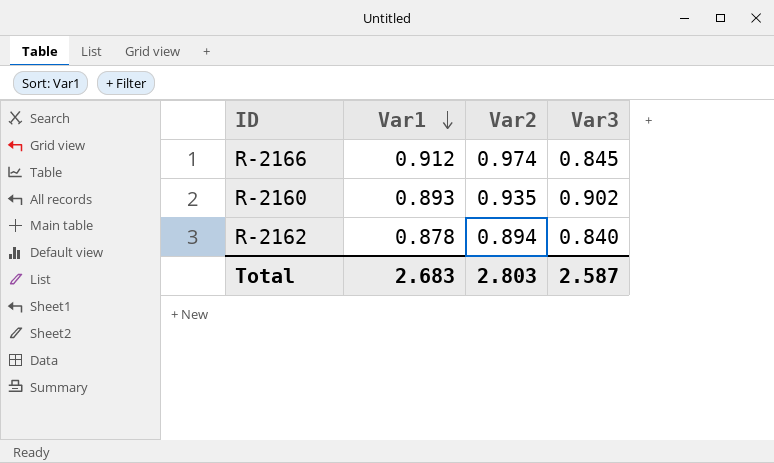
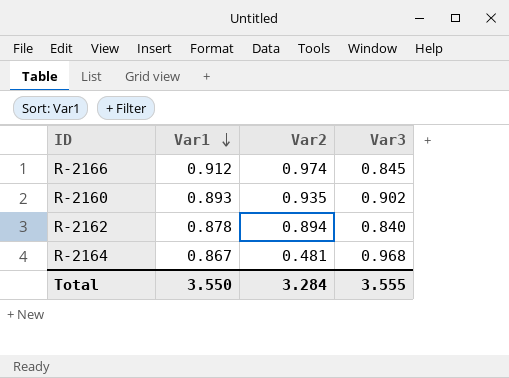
row R-2164: none -> 0.867 | 0.481 | 0.968
Total | Var1: 2.683 -> 3.550
Total | Var2: 2.803 -> 3.284
Total | Var3: 2.587 -> 3.555

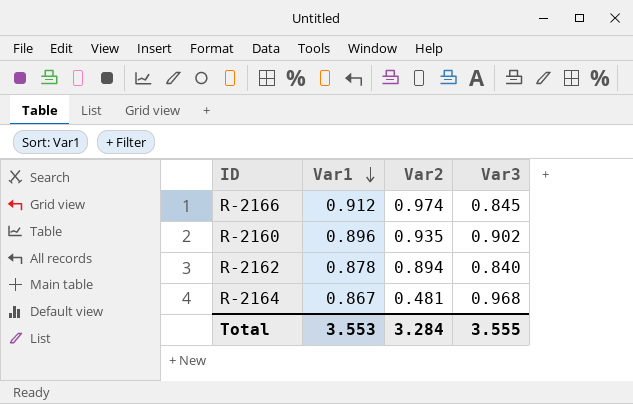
R-2160 | Var1: 0.893 -> 0.896
Total | Var1: 3.550 -> 3.553

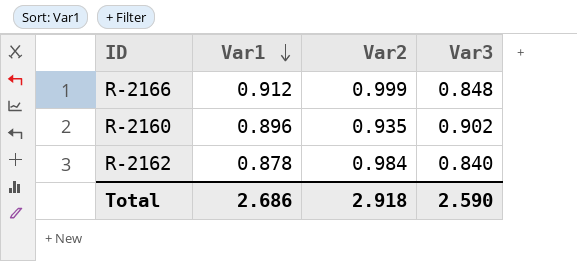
row R-2164: 0.867 | 0.481 | 0.968 -> none
R-2166 | Var2: 0.974 -> 0.999
R-2166 | Var3: 0.845 -> 0.848
R-2162 | Var2: 0.894 -> 0.984
Total | Var1: 3.553 -> 2.686
Total | Var2: 3.284 -> 2.918
Total | Var3: 3.555 -> 2.590

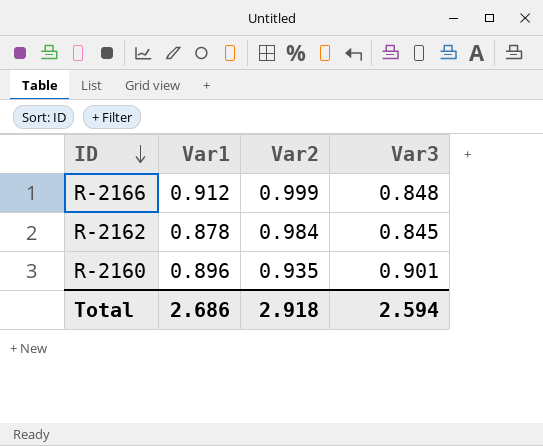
row order: Var1 descending -> ID descending
R-2162 | Var3: 0.840 -> 0.845
R-2160 | Var3: 0.902 -> 0.901
Total | Var3: 2.590 -> 2.594

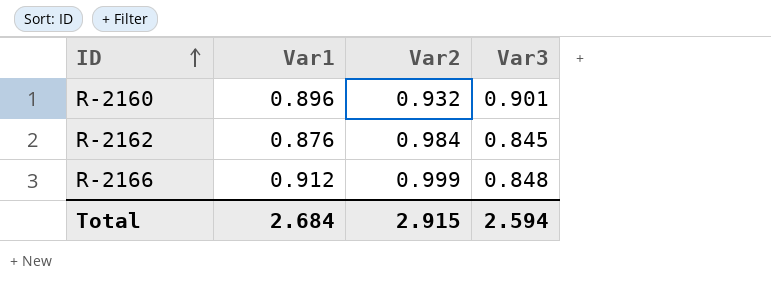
row order: ID descending -> ID ascending
R-2160 | Var2: 0.935 -> 0.932
R-2162 | Var1: 0.878 -> 0.876
Total | Var1: 2.686 -> 2.684
Total | Var2: 2.918 -> 2.915

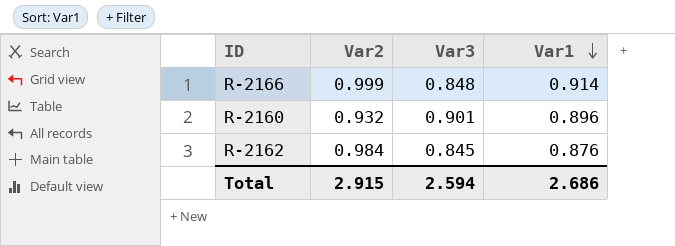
row order: ID ascending -> Var1 descending
column Var1 | position: 2 -> 4
R-2166 | Var1: 0.912 -> 0.914
Total | Var1: 2.684 -> 2.686

